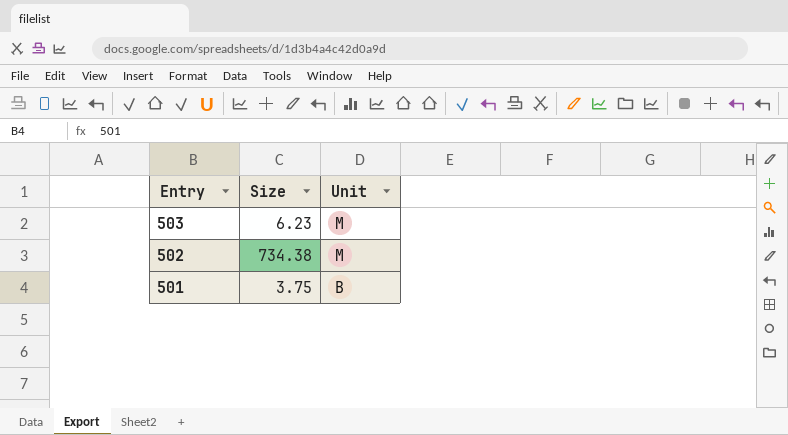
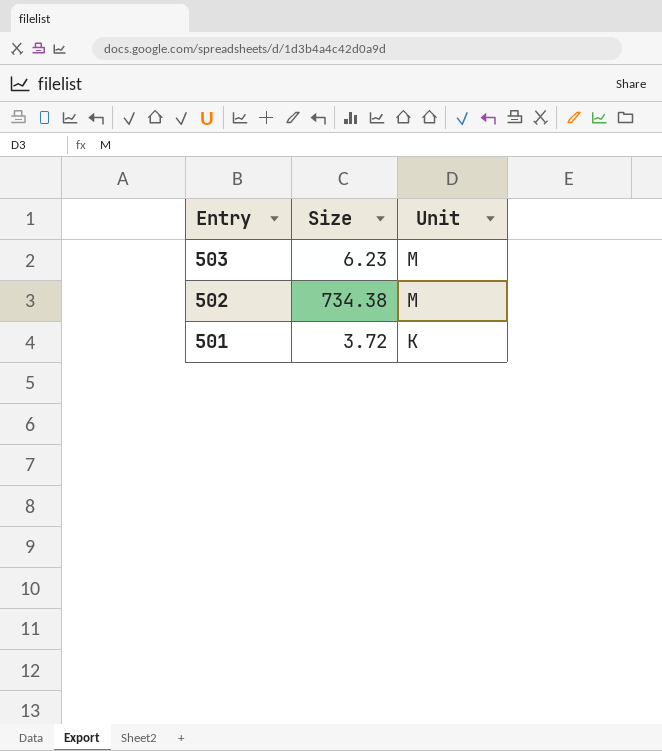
501 | Size: 3.75 -> 3.72
501 | Unit: B -> K

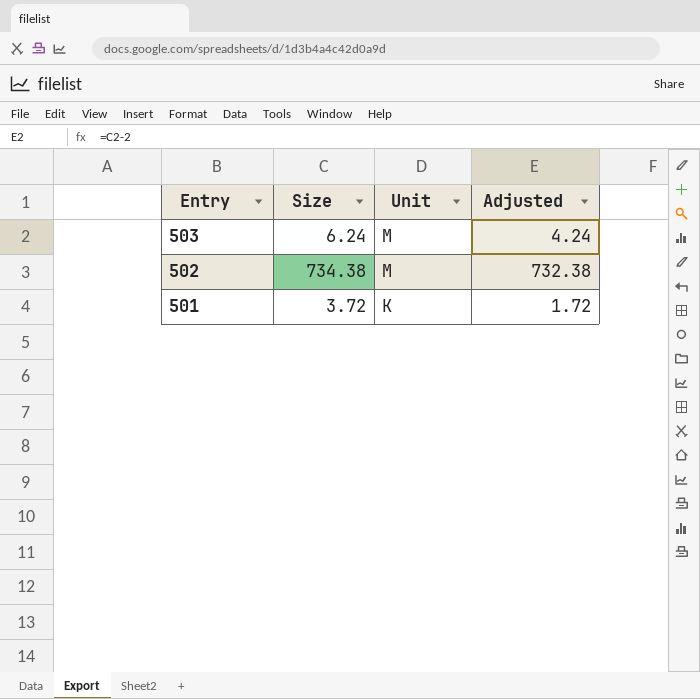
column Adjusted | formula: none -> [Size] - 2
503 | Size: 6.23 -> 6.24

